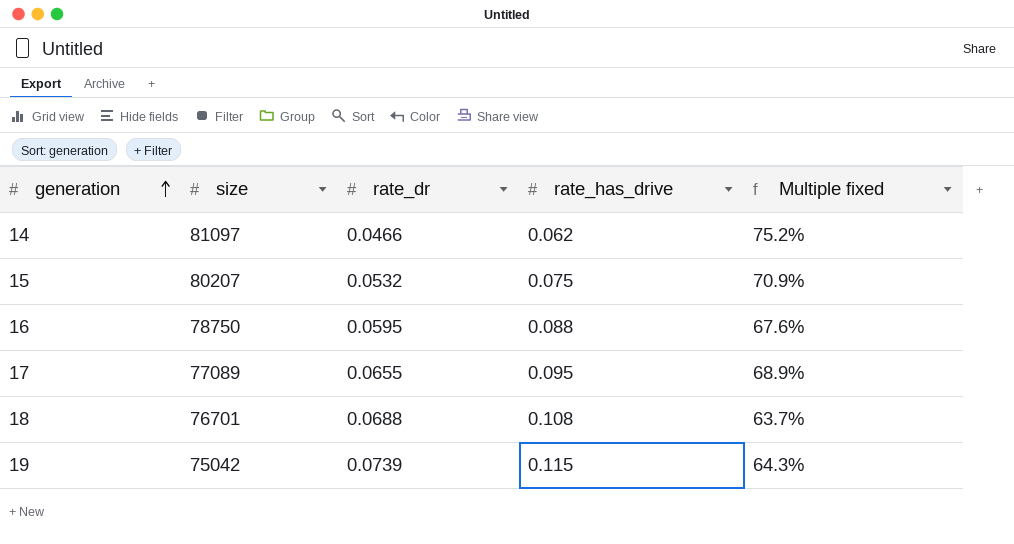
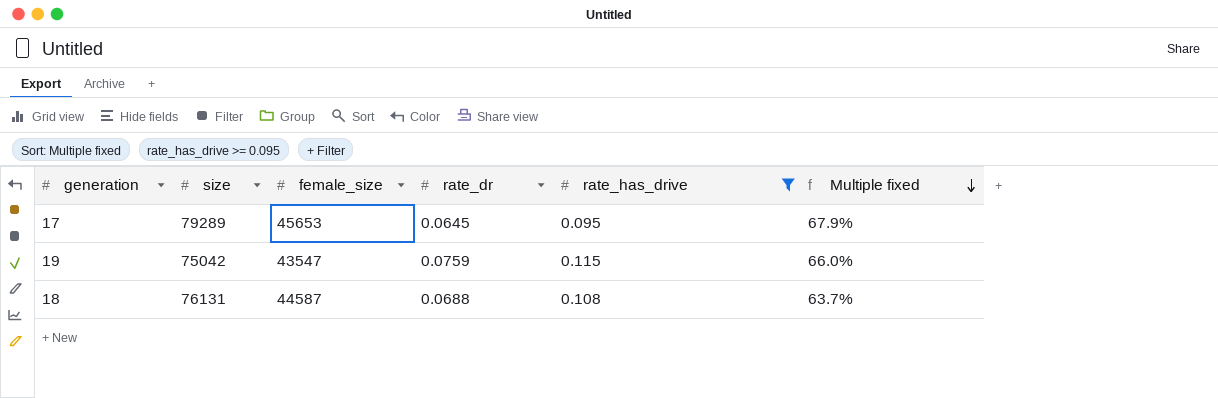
filter: none -> rate_has_drive >= 0.095
row order: generation ascending -> Multiple fixed descending
column female_size | position: none -> 3
17 | size: 77089 -> 79289
17 | rate_dr: 0.0655 -> 0.0645
17 | Multiple fixed: 68.9% -> 67.9%
19 | rate_dr: 0.0739 -> 0.0759
19 | Multiple fixed: 64.3% -> 66.0%
18 | size: 76701 -> 76131

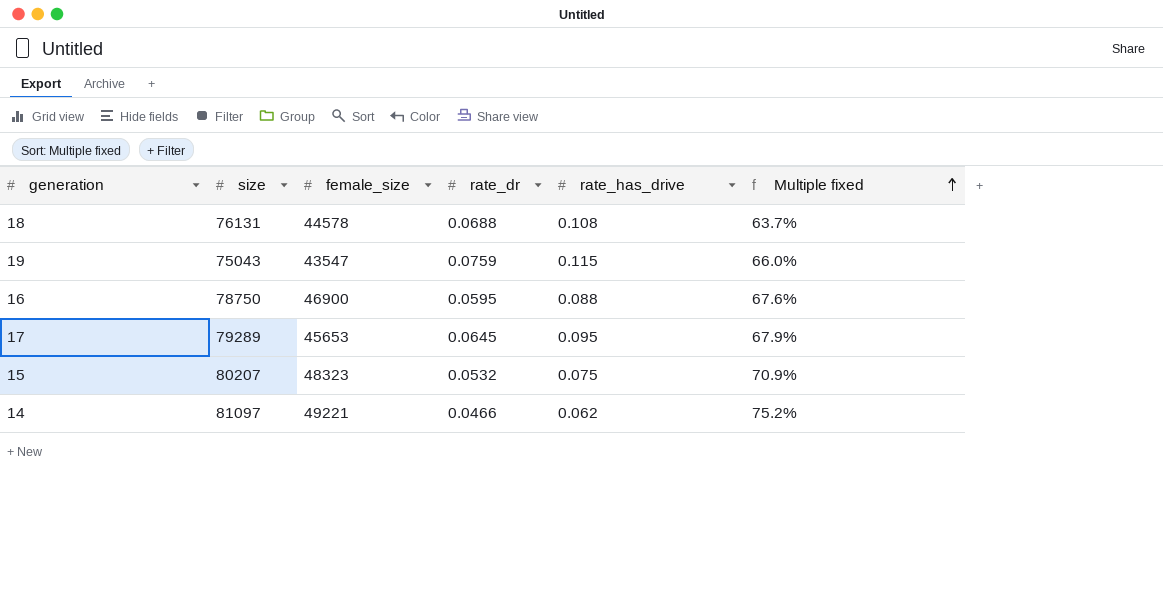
filter: rate_has_drive >= 0.095 -> none
row order: Multiple fixed descending -> Multiple fixed ascending
18 | female_size: 44587 -> 44578
19 | size: 75042 -> 75043

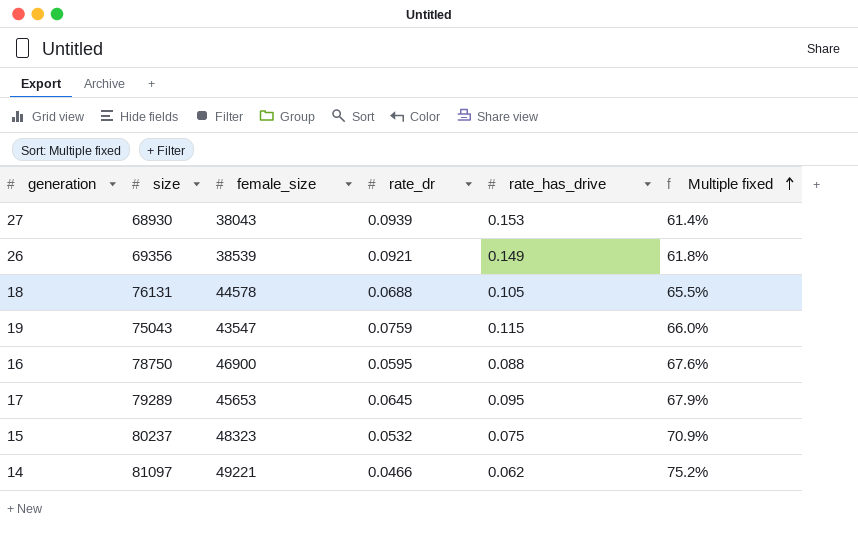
row 27: none -> 68930 | 38043 | 0.0939 | 0.153 | 61.4%
row 26: none -> 69356 | 38539 | 0.0921 | 0.149 | 61.8%
18 | rate_has_drive: 0.108 -> 0.105
18 | Multiple fixed: 63.7% -> 65.5%
15 | size: 80207 -> 80237

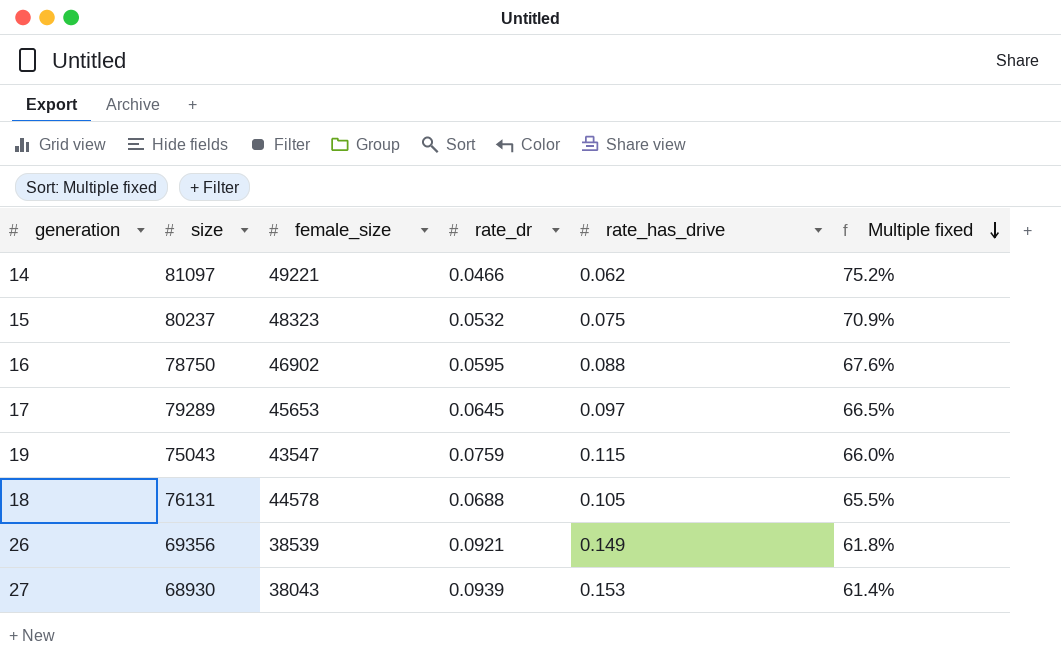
row order: Multiple fixed ascending -> Multiple fixed descending
16 | female_size: 46900 -> 46902
17 | rate_has_drive: 0.095 -> 0.097
17 | Multiple fixed: 67.9% -> 66.5%

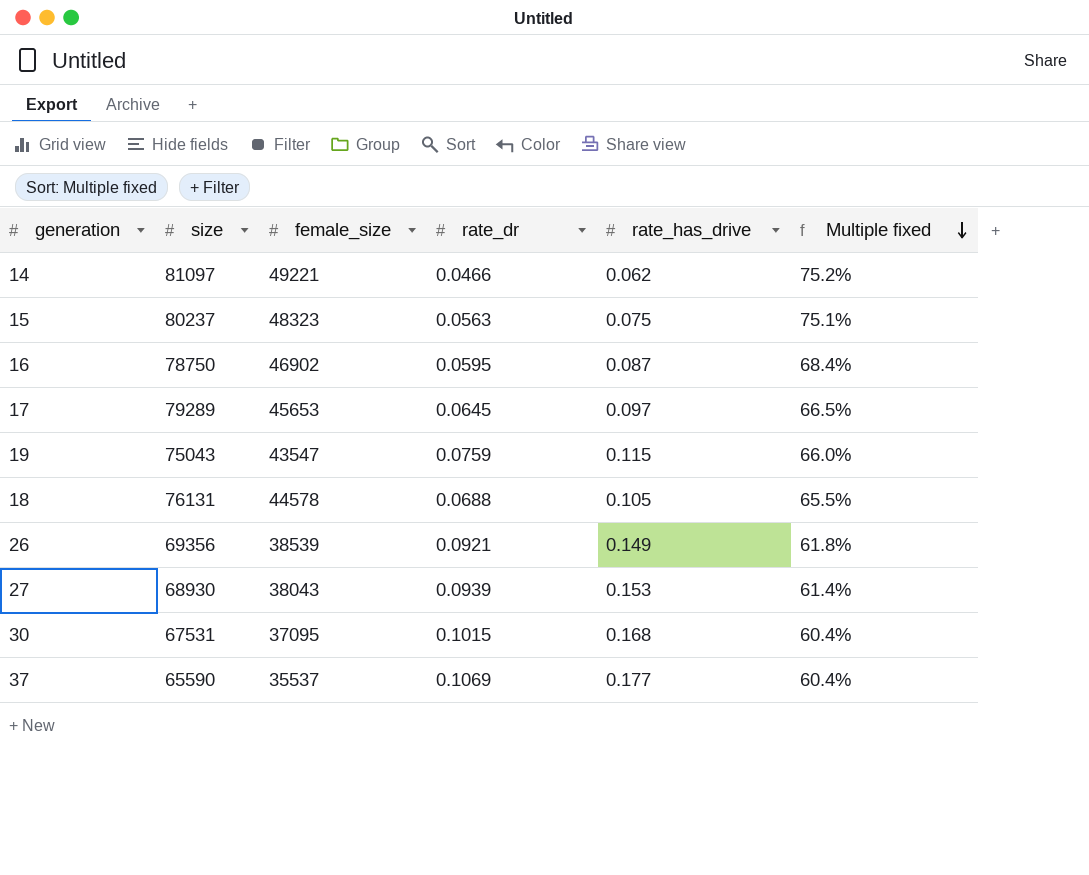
15 | rate_dr: 0.0532 -> 0.0563
15 | Multiple fixed: 70.9% -> 75.1%
16 | rate_has_drive: 0.088 -> 0.087
16 | Multiple fixed: 67.6% -> 68.4%
row 30: none -> 67531 | 37095 | 0.1015 | 0.168 | 60.4%
row 37: none -> 65590 | 35537 | 0.1069 | 0.177 | 60.4%

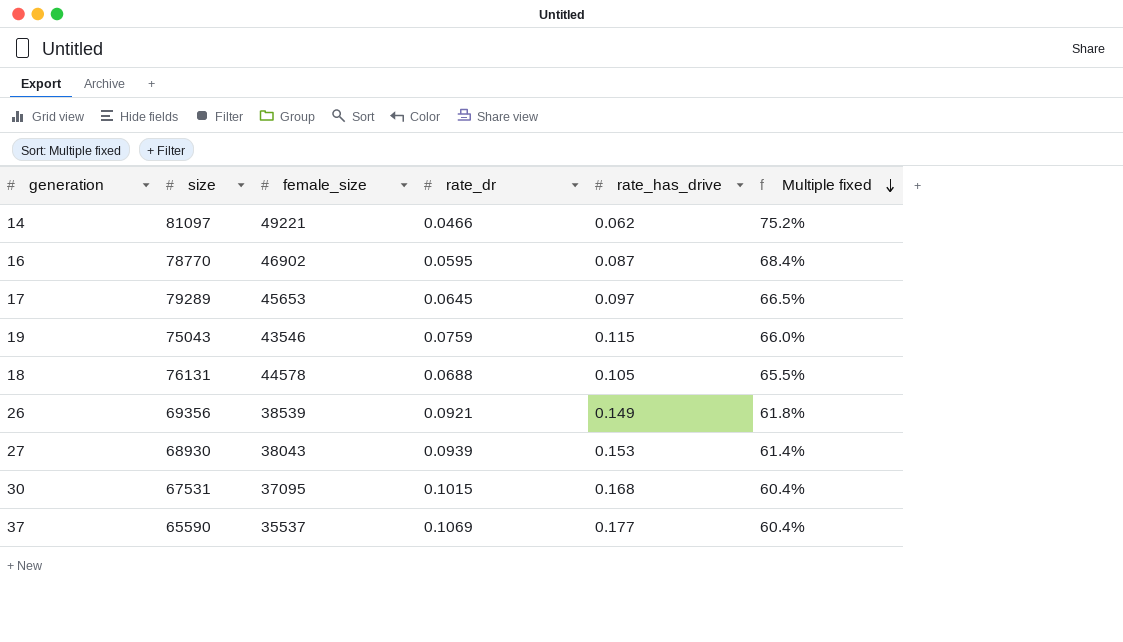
row 15: 80237 | 48323 | 0.0563 | 0.075 | 75.1% -> none
16 | size: 78750 -> 78770
19 | female_size: 43547 -> 43546

